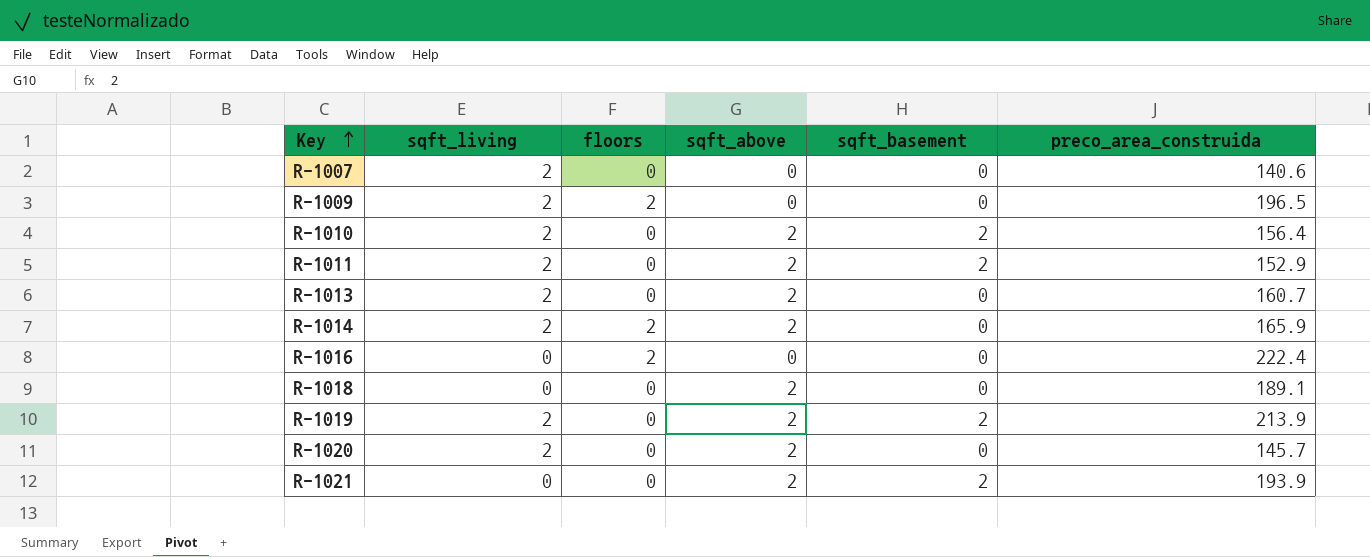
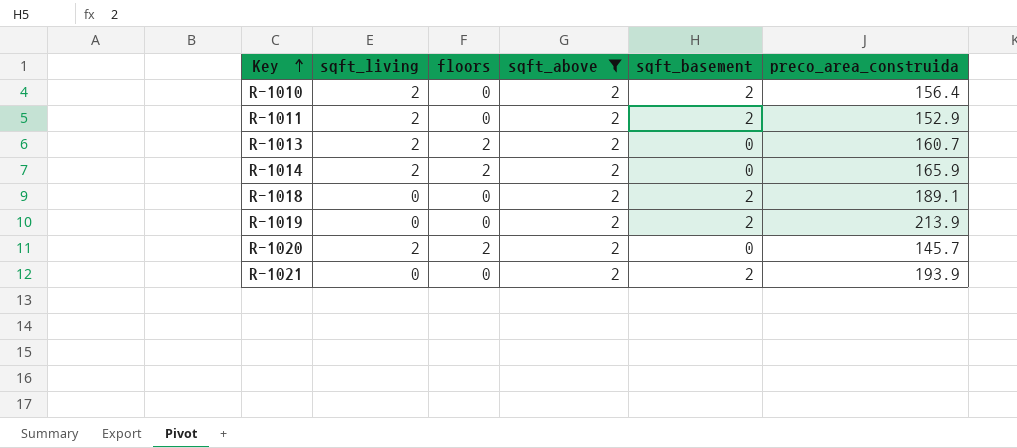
filter: none -> sqft_above = 2
R-1013 | floors: 0 -> 2
R-1018 | sqft_basement: 0 -> 2
R-1019 | sqft_living: 2 -> 0
R-1020 | floors: 0 -> 2

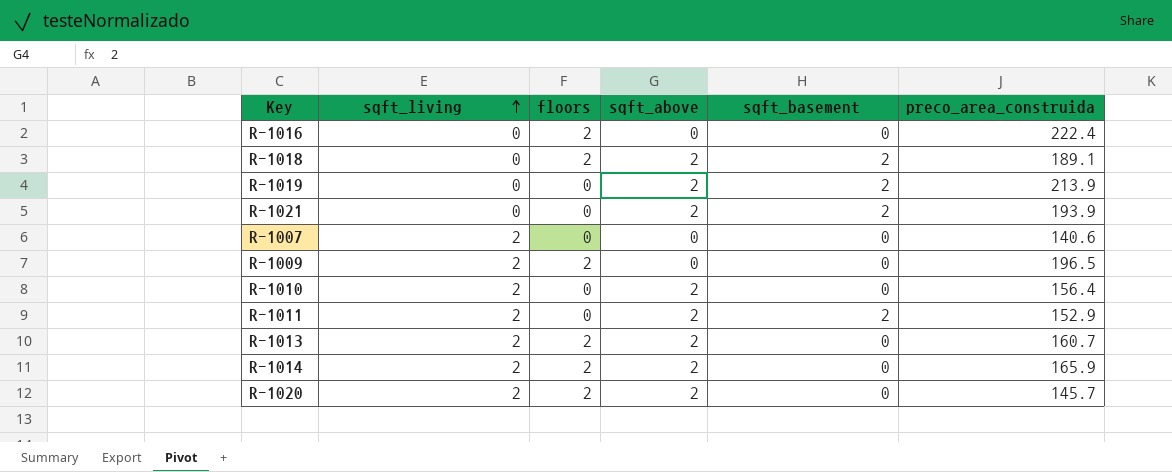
filter: sqft_above = 2 -> none
row order: Key ascending -> sqft_living ascending
R-1018 | floors: 0 -> 2
R-1010 | sqft_basement: 2 -> 0

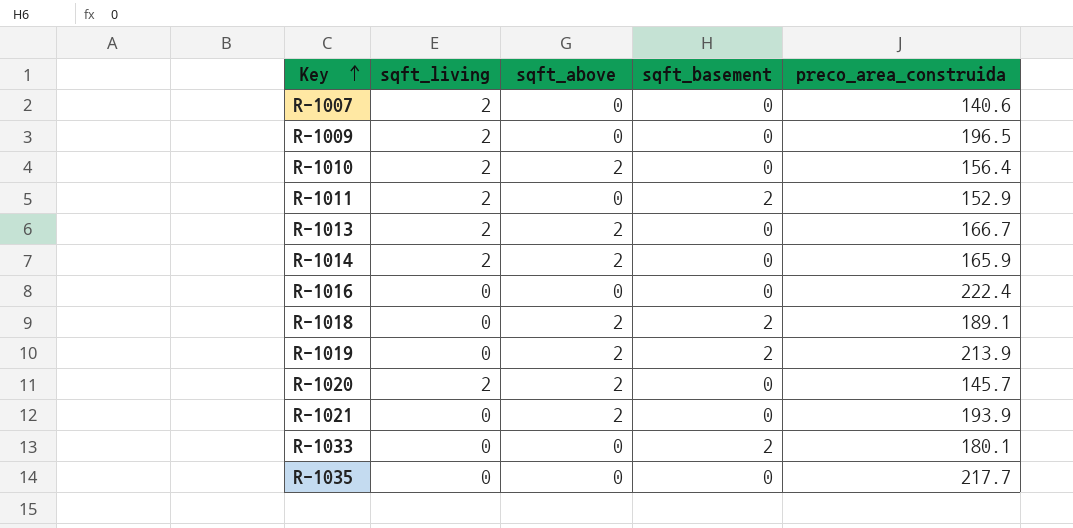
row order: sqft_living ascending -> Key ascending
column floors | position: 3 -> none
R-1011 | sqft_above: 2 -> 0
R-1013 | preco_area_construida: 160.7 -> 166.7
R-1021 | sqft_basement: 2 -> 0
row R-1033: none -> 0 | 0 | 2 | 180.1
row R-1035: none -> 0 | 0 | 0 | 217.7

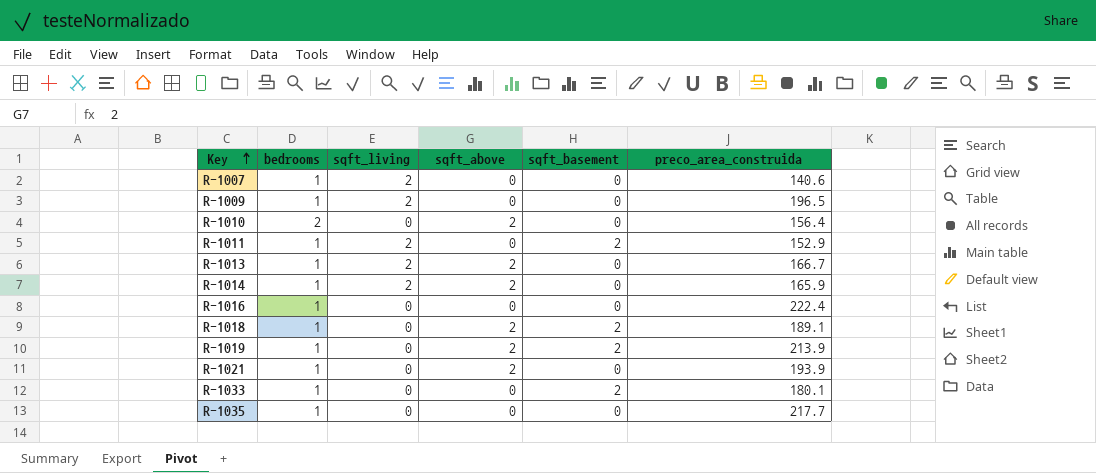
column bedrooms | position: none -> 2
row R-1020: 2 | 2 | 0 | 145.7 -> none
R-1010 | sqft_living: 2 -> 0

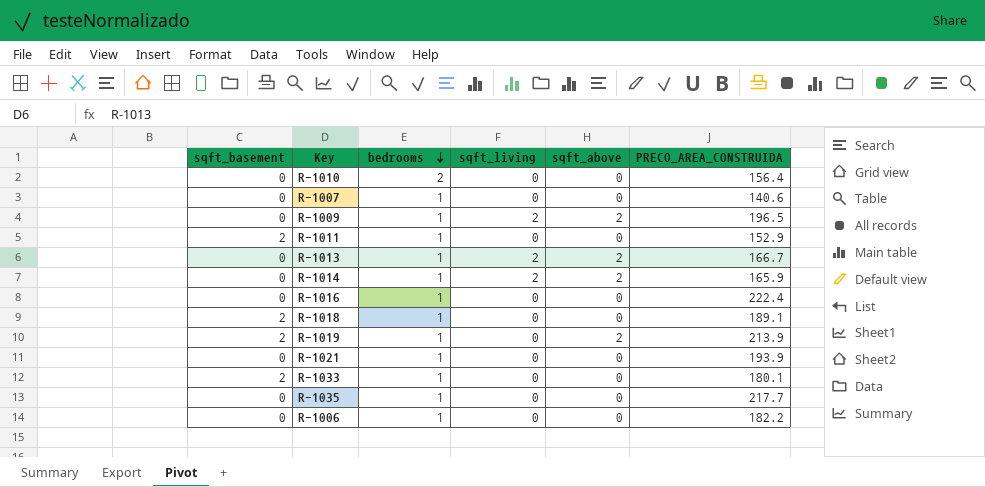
row order: Key ascending -> bedrooms descending
column sqft_basement | position: 5 -> 1
column name: preco_area_construida -> PRECO_AREA_CONSTRUIDA
R-1010 | sqft_above: 2 -> 0
R-1007 | sqft_living: 2 -> 0
R-1009 | sqft_above: 0 -> 2
R-1011 | sqft_living: 2 -> 0
R-1018 | sqft_above: 2 -> 0
R-1021 | sqft_above: 2 -> 0
row R-1006: none -> 0 | 1 | 0 | 0 | 182.2

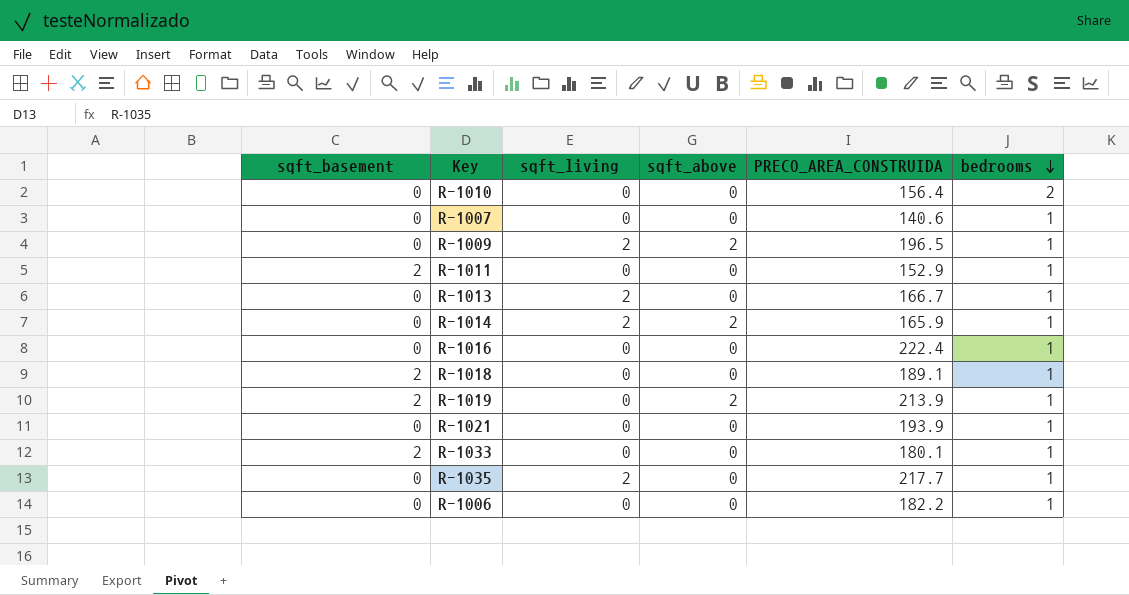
column bedrooms | position: 3 -> 6
R-1013 | sqft_above: 2 -> 0
R-1035 | sqft_living: 0 -> 2

